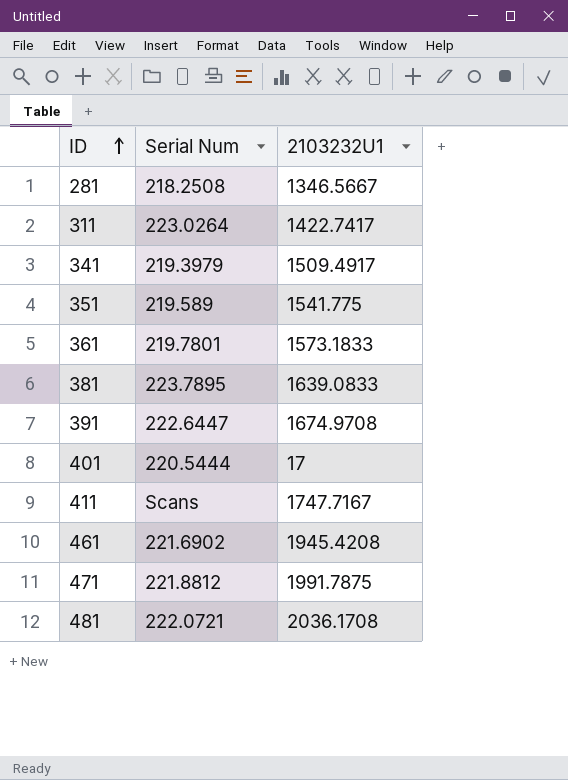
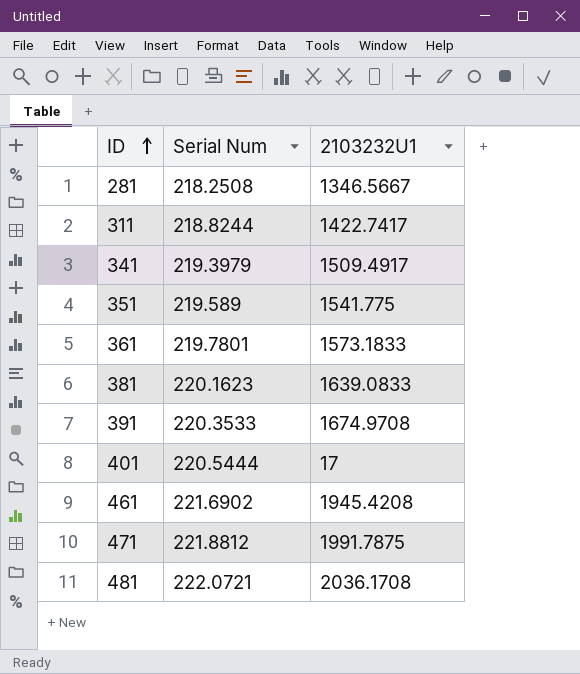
row 411: Scans | 1747.7167 -> none
311 | Serial Num: 223.0264 -> 218.8244
381 | Serial Num: 223.7895 -> 220.1623
391 | Serial Num: 222.6447 -> 220.3533

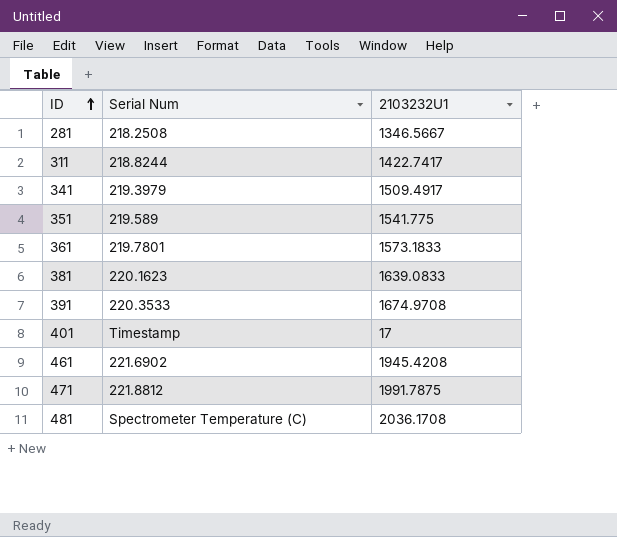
401 | Serial Num: 220.5444 -> Timestamp
481 | Serial Num: 222.0721 -> Spectrometer Temperature (C)

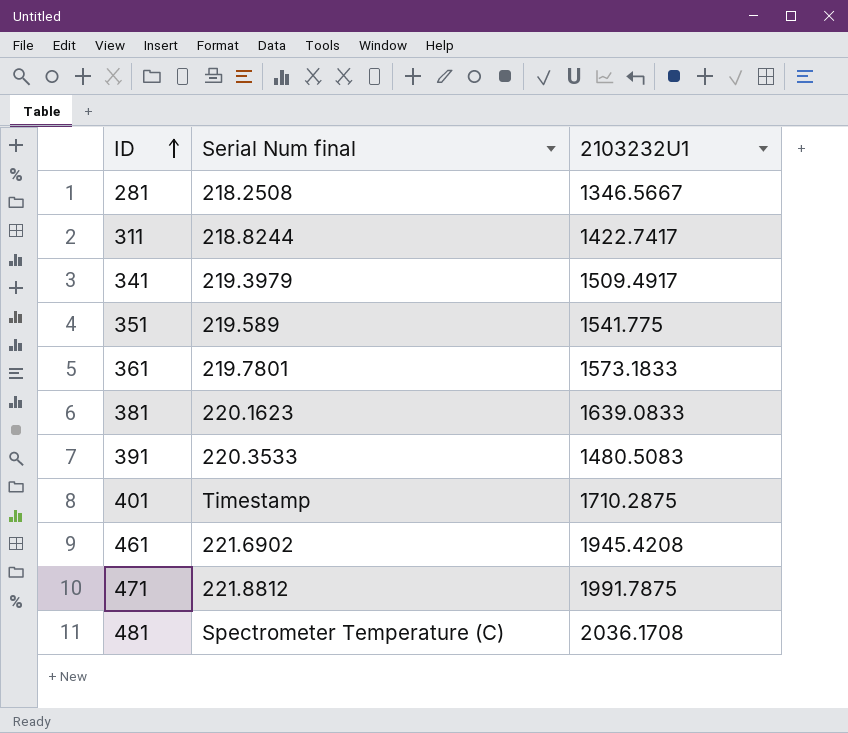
column name: Serial Num -> Serial Num final
391 | 2103232U1: 1674.9708 -> 1480.5083
401 | 2103232U1: 17 -> 1710.2875

